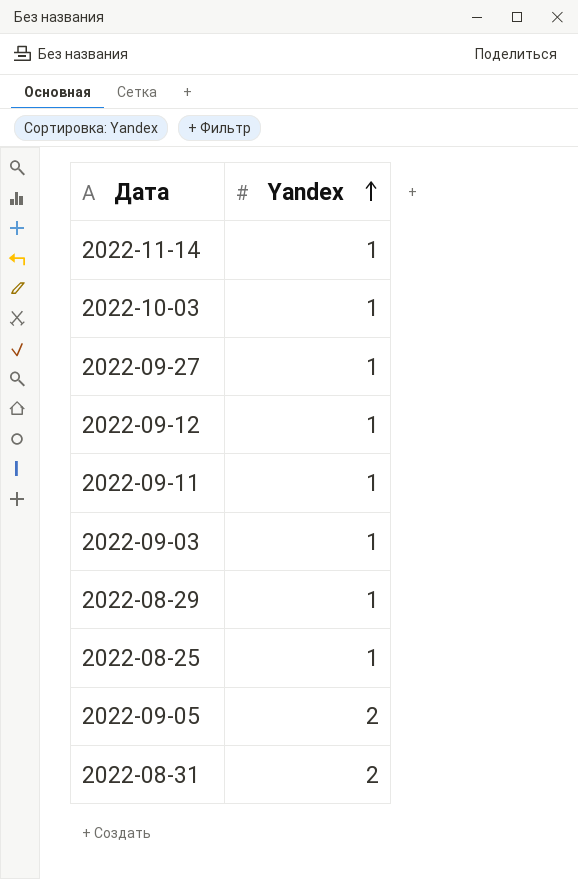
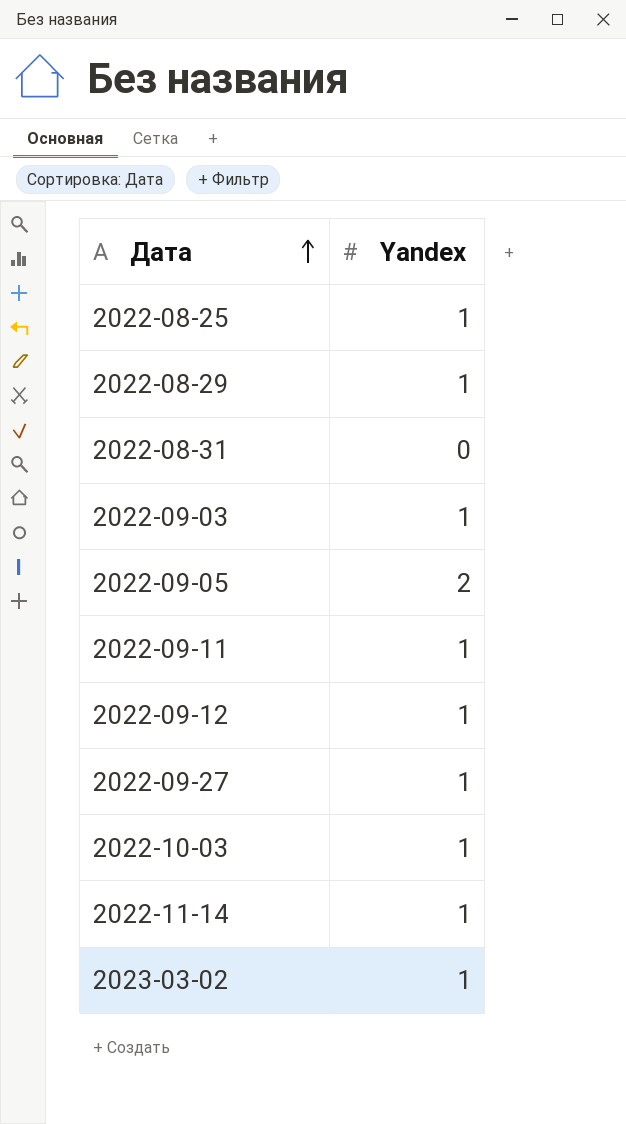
row order: Yandex ascending -> Дата ascending
2022-08-31 | Yandex: 2 -> 0
row 2023-03-02: none -> 1

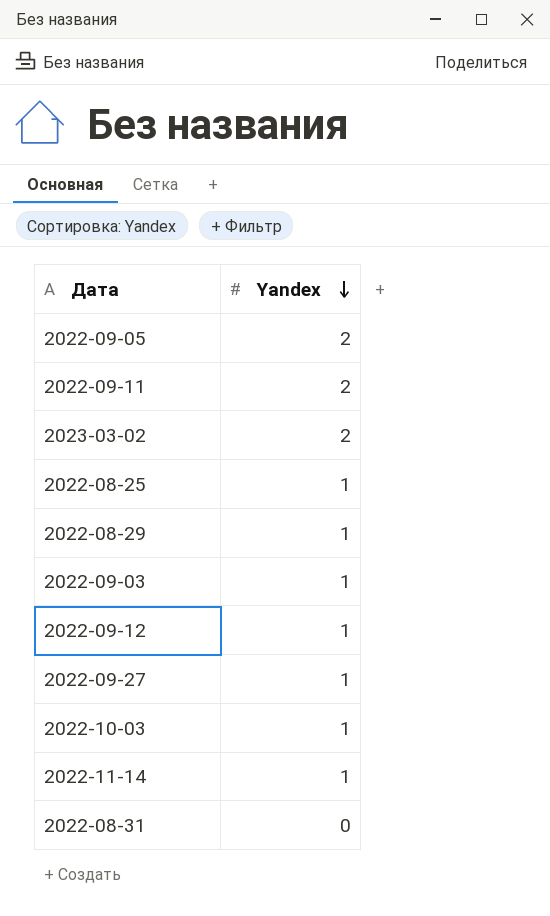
row order: Дата ascending -> Yandex descending
2022-09-11 | Yandex: 1 -> 2
2023-03-02 | Yandex: 1 -> 2

